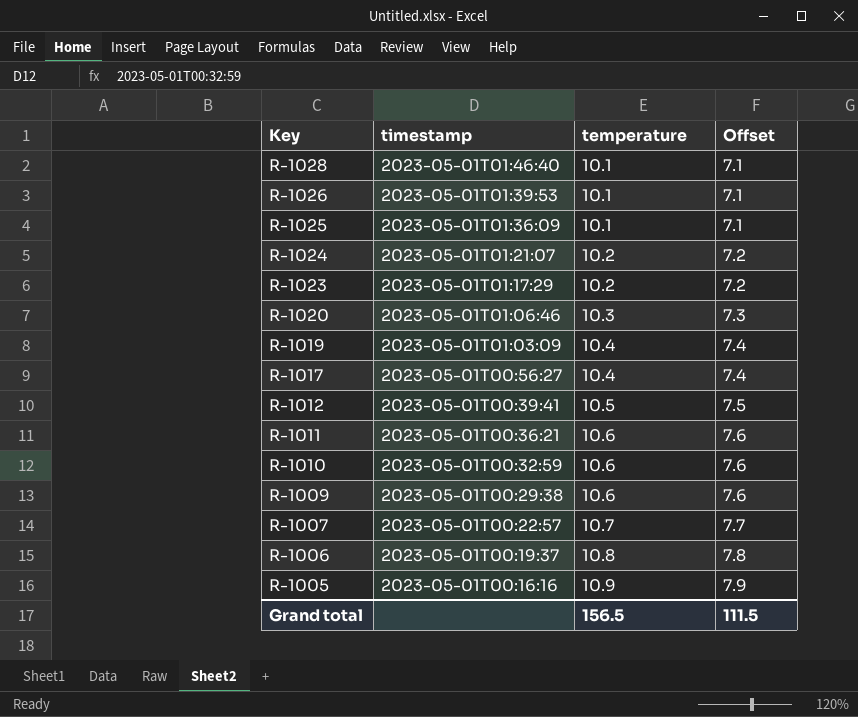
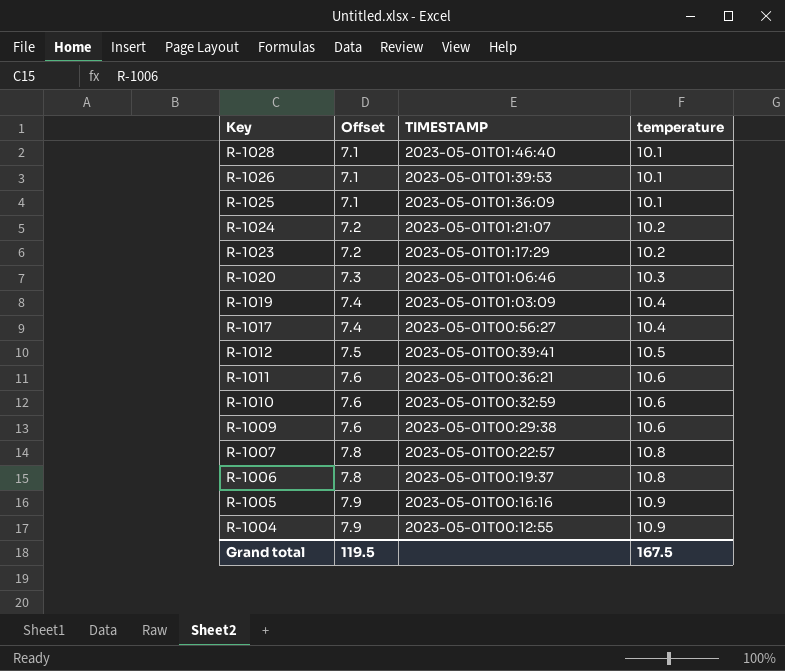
column Offset | position: 4 -> 2
column name: timestamp -> TIMESTAMP
R-1007 | Offset: 7.7 -> 7.8
R-1007 | temperature: 10.7 -> 10.8
row R-1004: none -> 7.9 | 2023-05-01T00:12:55 | 10.9
Grand total | Offset: 111.5 -> 119.5
Grand total | temperature: 156.5 -> 167.5

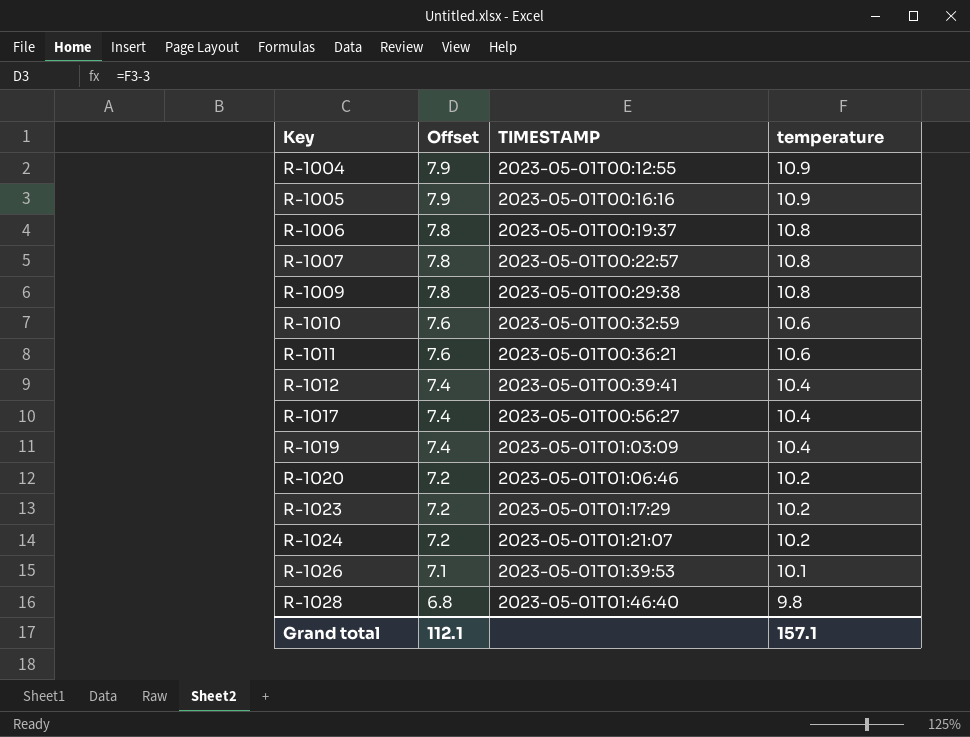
row order: Key descending -> Key ascending
row R-1025: 7.1 | 2023-05-01T01:36:09 | 10.1 -> none
R-1009 | Offset: 7.6 -> 7.8
R-1009 | temperature: 10.6 -> 10.8
R-1012 | Offset: 7.5 -> 7.4
R-1012 | temperature: 10.5 -> 10.4
R-1020 | Offset: 7.3 -> 7.2
R-1020 | temperature: 10.3 -> 10.2
R-1028 | Offset: 7.1 -> 6.8
R-1028 | temperature: 10.1 -> 9.8
Grand total | Offset: 119.5 -> 112.1
Grand total | temperature: 167.5 -> 157.1

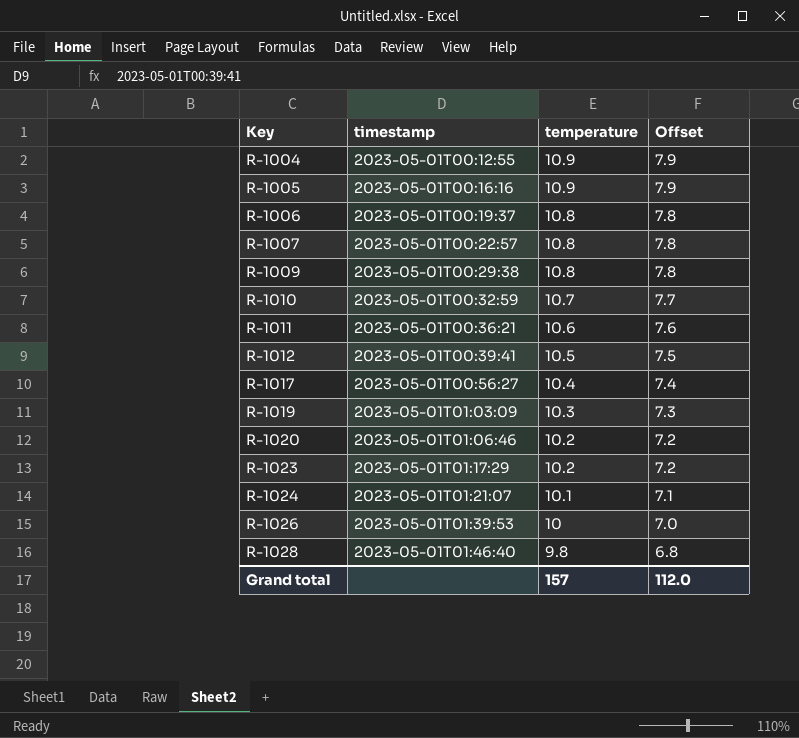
column name: TIMESTAMP -> timestamp
column Offset | position: 2 -> 4
R-1010 | temperature: 10.6 -> 10.7
R-1010 | Offset: 7.6 -> 7.7
R-1012 | temperature: 10.4 -> 10.5
R-1012 | Offset: 7.4 -> 7.5
R-1019 | temperature: 10.4 -> 10.3
R-1019 | Offset: 7.4 -> 7.3
R-1024 | temperature: 10.2 -> 10.1
R-1024 | Offset: 7.2 -> 7.1
R-1026 | temperature: 10.1 -> 10
R-1026 | Offset: 7.1 -> 7.0
Grand total | temperature: 157.1 -> 157
Grand total | Offset: 112.1 -> 112.0

